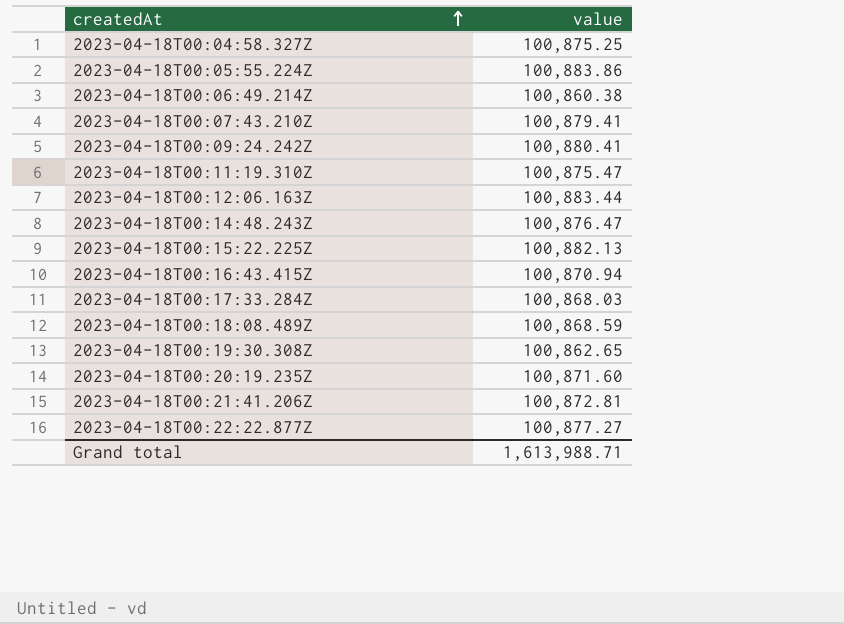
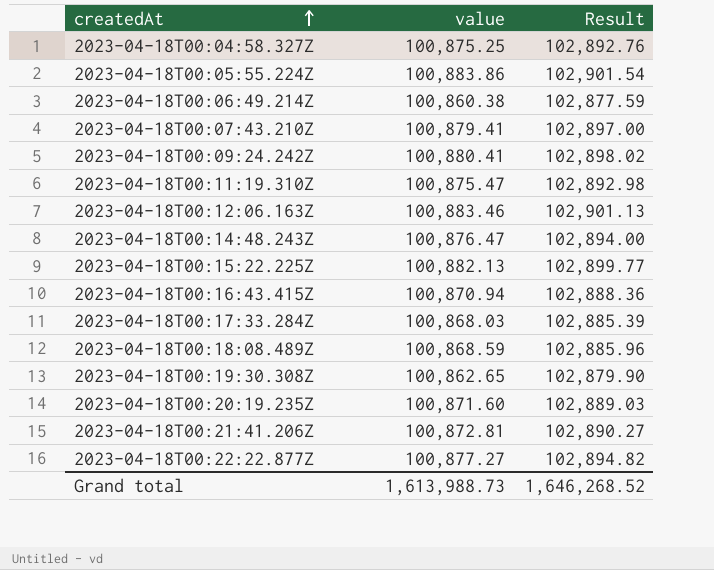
column Result | formula: none -> [value] * 1.02
2023-04-18T00:12:06.163Z | value: 100,883.44 -> 100,883.46
Grand total | value: 1,613,988.71 -> 1,613,988.73

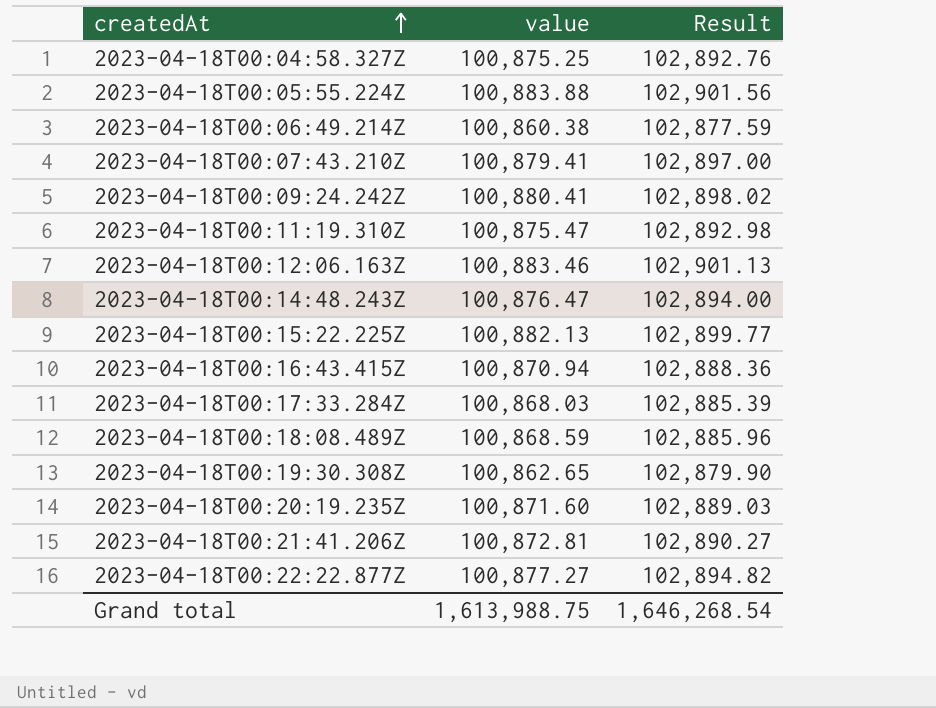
2023-04-18T00:05:55.224Z | value: 100,883.86 -> 100,883.88
2023-04-18T00:05:55.224Z | Result: 102,901.54 -> 102,901.56
Grand total | value: 1,613,988.73 -> 1,613,988.75
Grand total | Result: 1,646,268.52 -> 1,646,268.54

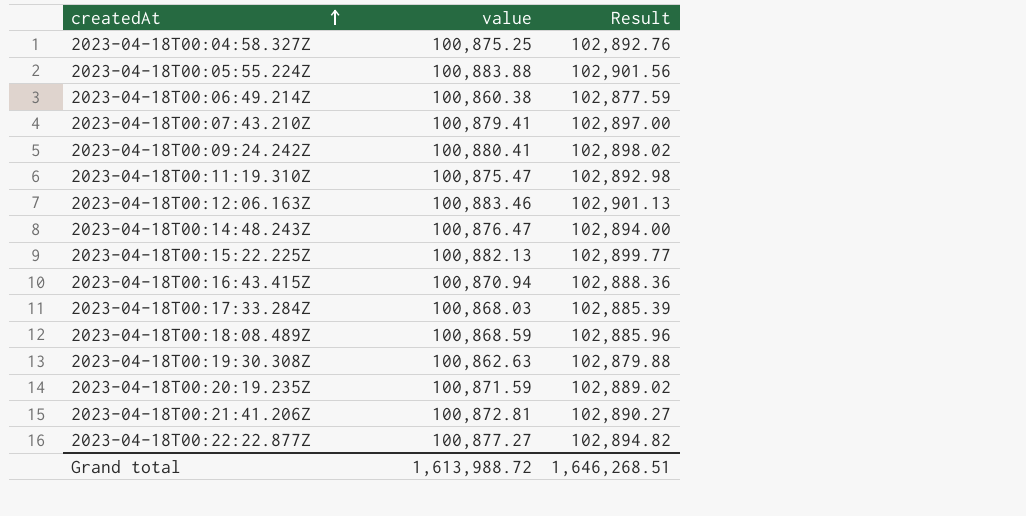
2023-04-18T00:19:30.308Z | value: 100,862.65 -> 100,862.63
2023-04-18T00:19:30.308Z | Result: 102,879.90 -> 102,879.88
2023-04-18T00:20:19.235Z | value: 100,871.60 -> 100,871.59
2023-04-18T00:20:19.235Z | Result: 102,889.03 -> 102,889.02
Grand total | value: 1,613,988.75 -> 1,613,988.72
Grand total | Result: 1,646,268.54 -> 1,646,268.51

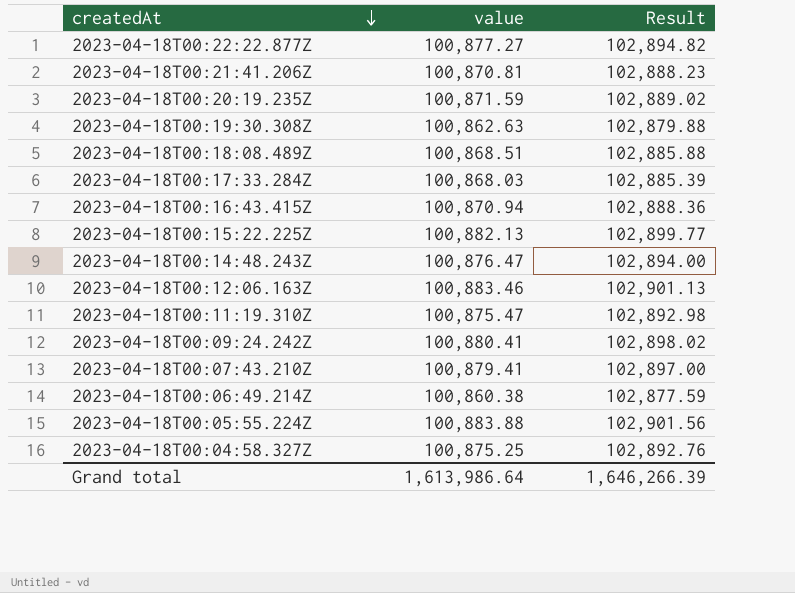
row order: createdAt ascending -> createdAt descending
2023-04-18T00:21:41.206Z | value: 100,872.81 -> 100,870.81
2023-04-18T00:21:41.206Z | Result: 102,890.27 -> 102,888.23
2023-04-18T00:18:08.489Z | value: 100,868.59 -> 100,868.51
2023-04-18T00:18:08.489Z | Result: 102,885.96 -> 102,885.88
Grand total | value: 1,613,988.72 -> 1,613,986.64
Grand total | Result: 1,646,268.51 -> 1,646,266.39

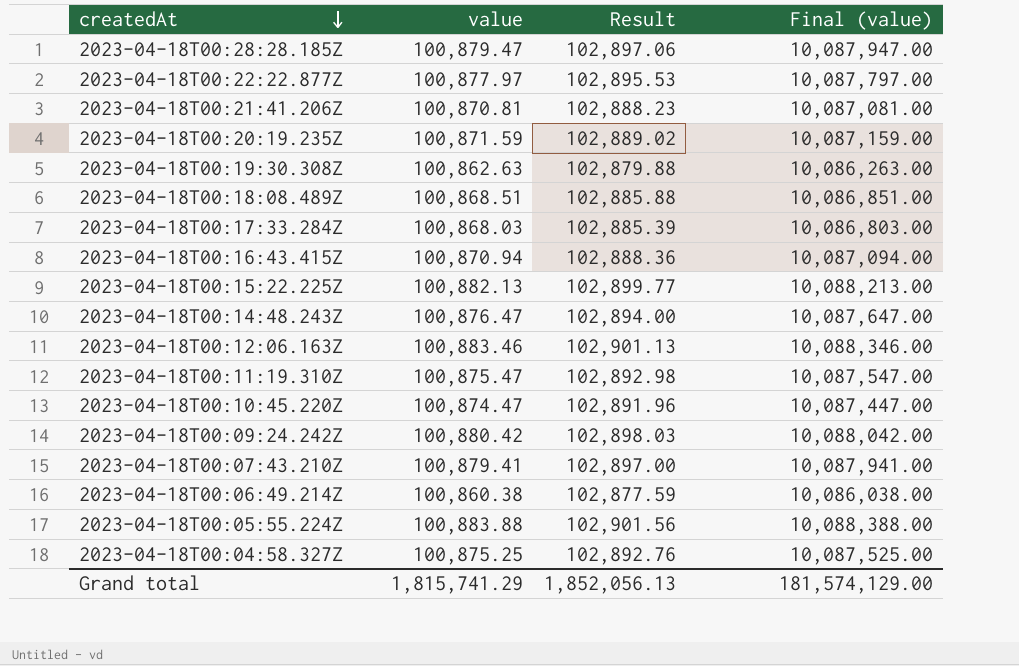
column Final (value) | formula: none -> [value] * 100
row 2023-04-18T00:28:28.185Z: none -> 100,879.47 | 102,897.06 | 10,087,947.00
2023-04-18T00:22:22.877Z | value: 100,877.27 -> 100,877.97
2023-04-18T00:22:22.877Z | Result: 102,894.82 -> 102,895.53
row 2023-04-18T00:10:45.220Z: none -> 100,874.47 | 102,891.96 | 10,087,447.00
2023-04-18T00:09:24.242Z | value: 100,880.41 -> 100,880.42
2023-04-18T00:09:24.242Z | Result: 102,898.02 -> 102,898.03
Grand total | value: 1,613,986.64 -> 1,815,741.29
Grand total | Result: 1,646,266.39 -> 1,852,056.13

